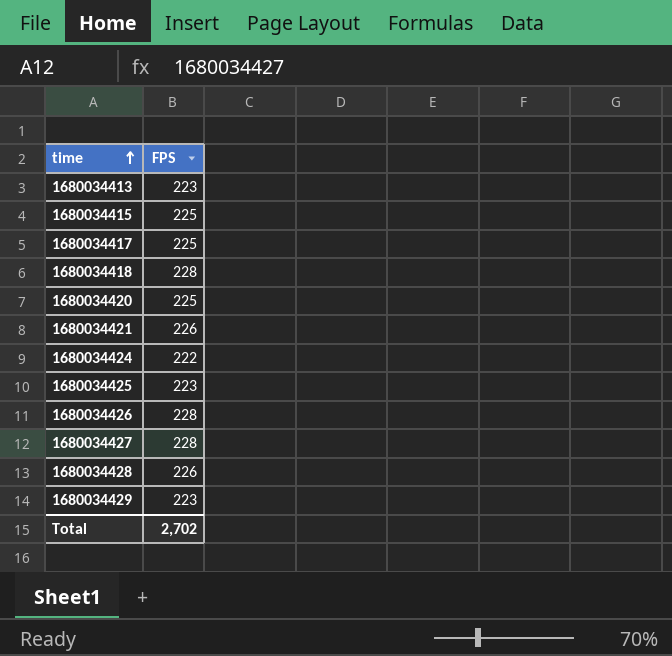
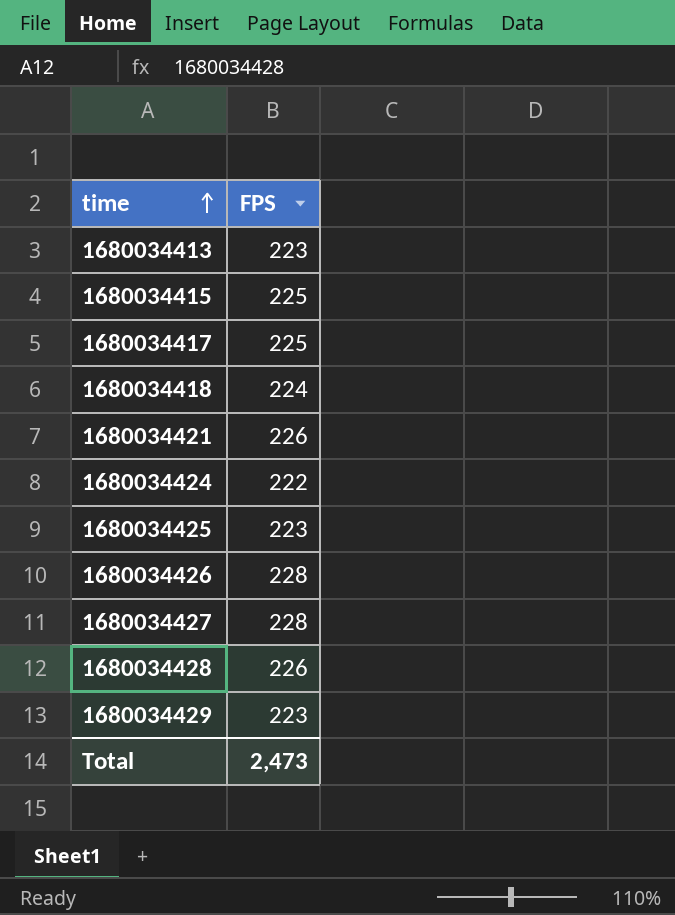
row 1680034420: 225 -> none
1680034418 | FPS: 228 -> 224
Total | FPS: 2,702 -> 2,473

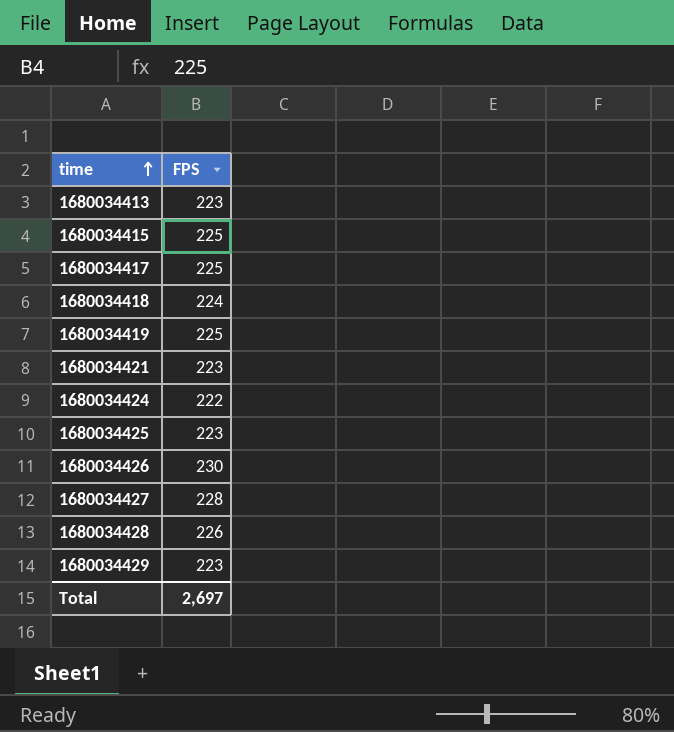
row 1680034419: none -> 225
1680034421 | FPS: 226 -> 223
1680034426 | FPS: 228 -> 230
Total | FPS: 2,473 -> 2,697

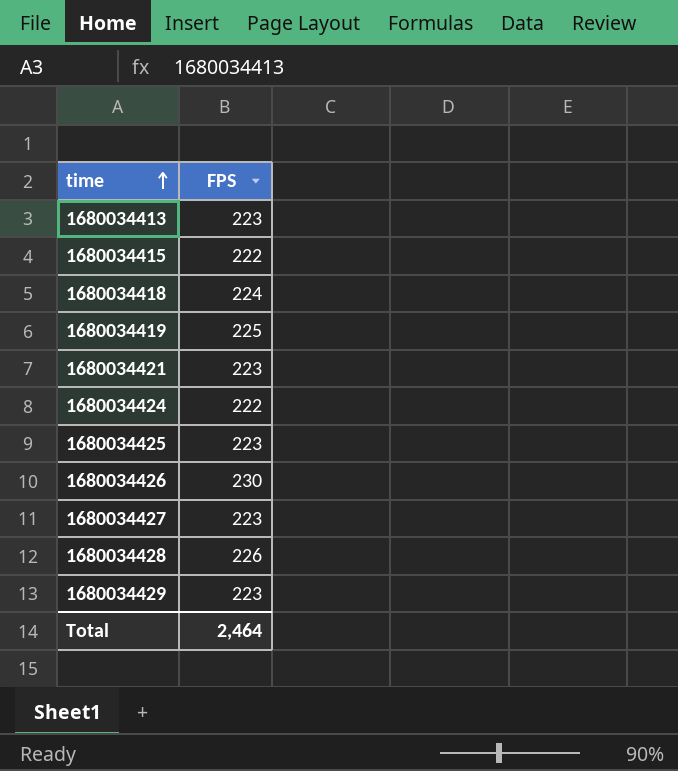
row 1680034417: 225 -> none
1680034415 | FPS: 225 -> 222
1680034427 | FPS: 228 -> 223
Total | FPS: 2,697 -> 2,464

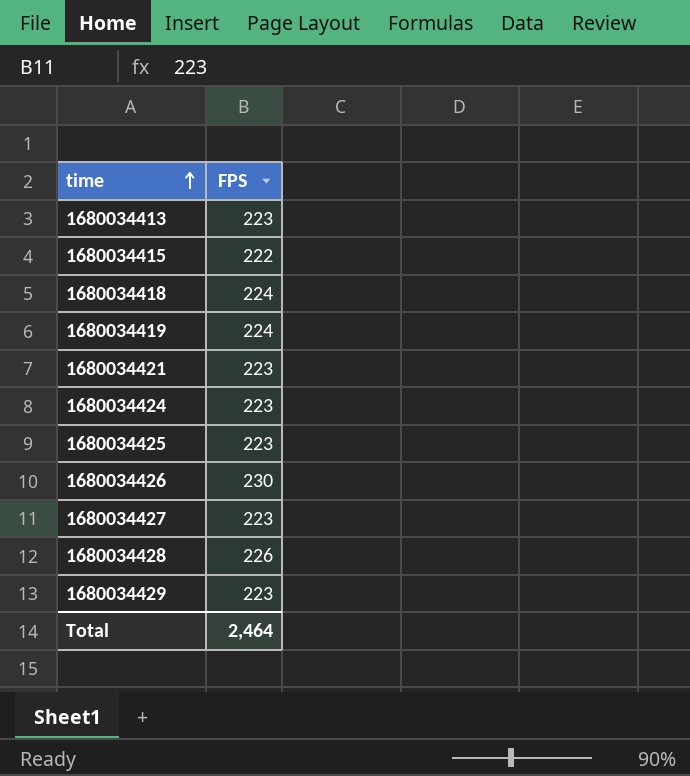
1680034419 | FPS: 225 -> 224
1680034424 | FPS: 222 -> 223

